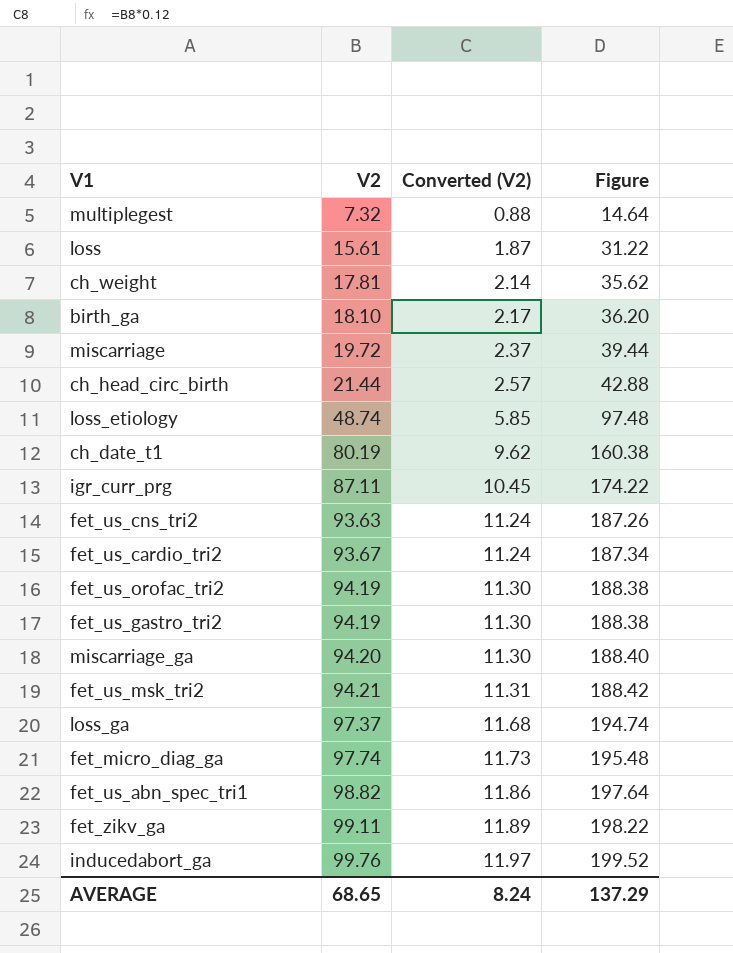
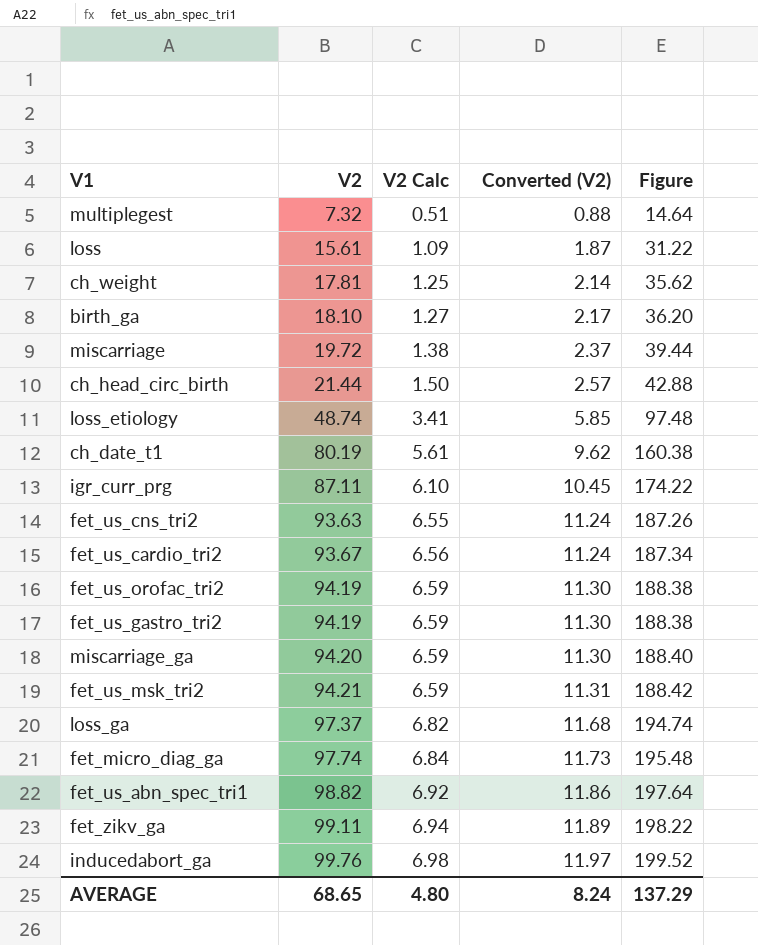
column V2 Calc | formula: none -> [V2] * 0.07

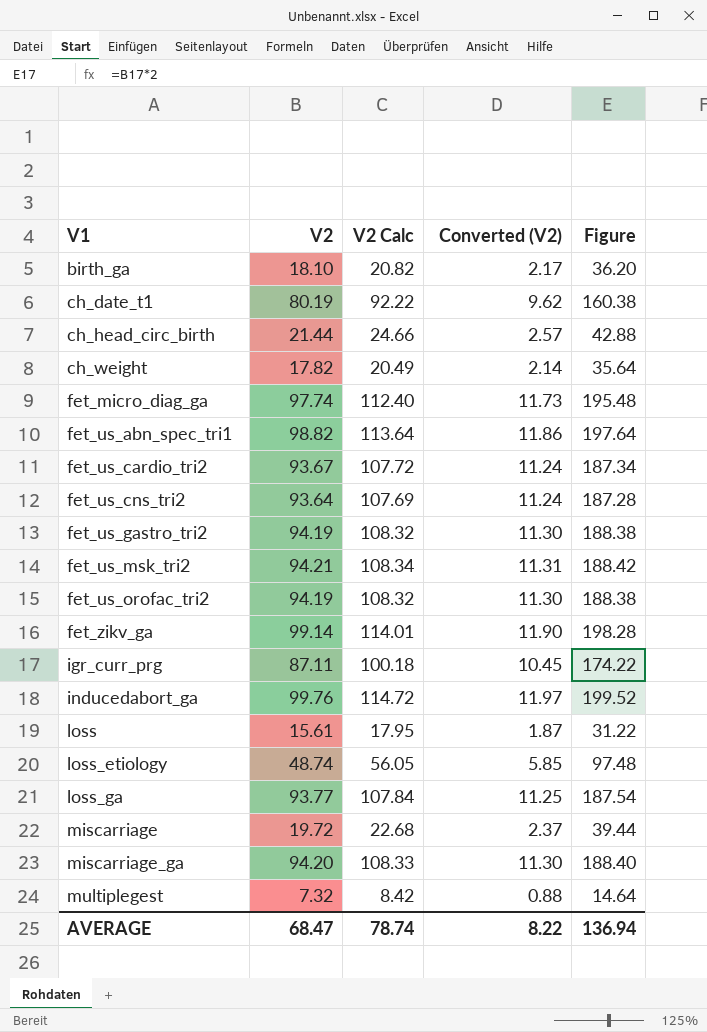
row order: V2 ascending -> V1 ascending
column V2 Calc | formula: [V2] * 0.07 -> [V2] * 1.15
ch_weight | V2: 17.81 -> 17.82
ch_weight | Figure: 35.62 -> 35.64
fet_us_cns_tri2 | V2: 93.63 -> 93.64
fet_us_cns_tri2 | Figure: 187.26 -> 187.28
fet_zikv_ga | V2: 99.11 -> 99.14
fet_zikv_ga | Converted (V2): 11.89 -> 11.90
fet_zikv_ga | Figure: 198.22 -> 198.28
loss_ga | V2: 97.37 -> 93.77
loss_ga | Converted (V2): 11.68 -> 11.25
loss_ga | Figure: 194.74 -> 187.54
AVERAGE | V2: 68.65 -> 68.47
AVERAGE | V2 Calc: 4.80 -> 78.74
AVERAGE | Converted (V2): 8.24 -> 8.22
AVERAGE | Figure: 137.29 -> 136.94

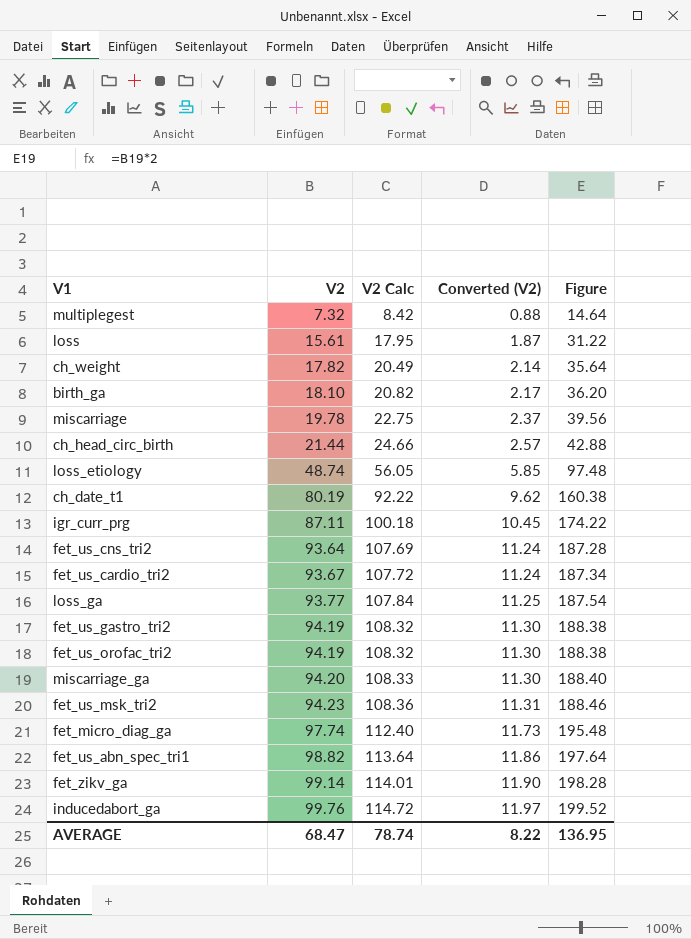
row order: V1 ascending -> V2 ascending
miscarriage | V2: 19.72 -> 19.78
miscarriage | V2 Calc: 22.68 -> 22.75
miscarriage | Figure: 39.44 -> 39.56
fet_us_msk_tri2 | V2: 94.21 -> 94.23
fet_us_msk_tri2 | V2 Calc: 108.34 -> 108.36
fet_us_msk_tri2 | Figure: 188.42 -> 188.46
AVERAGE | Figure: 136.94 -> 136.95

